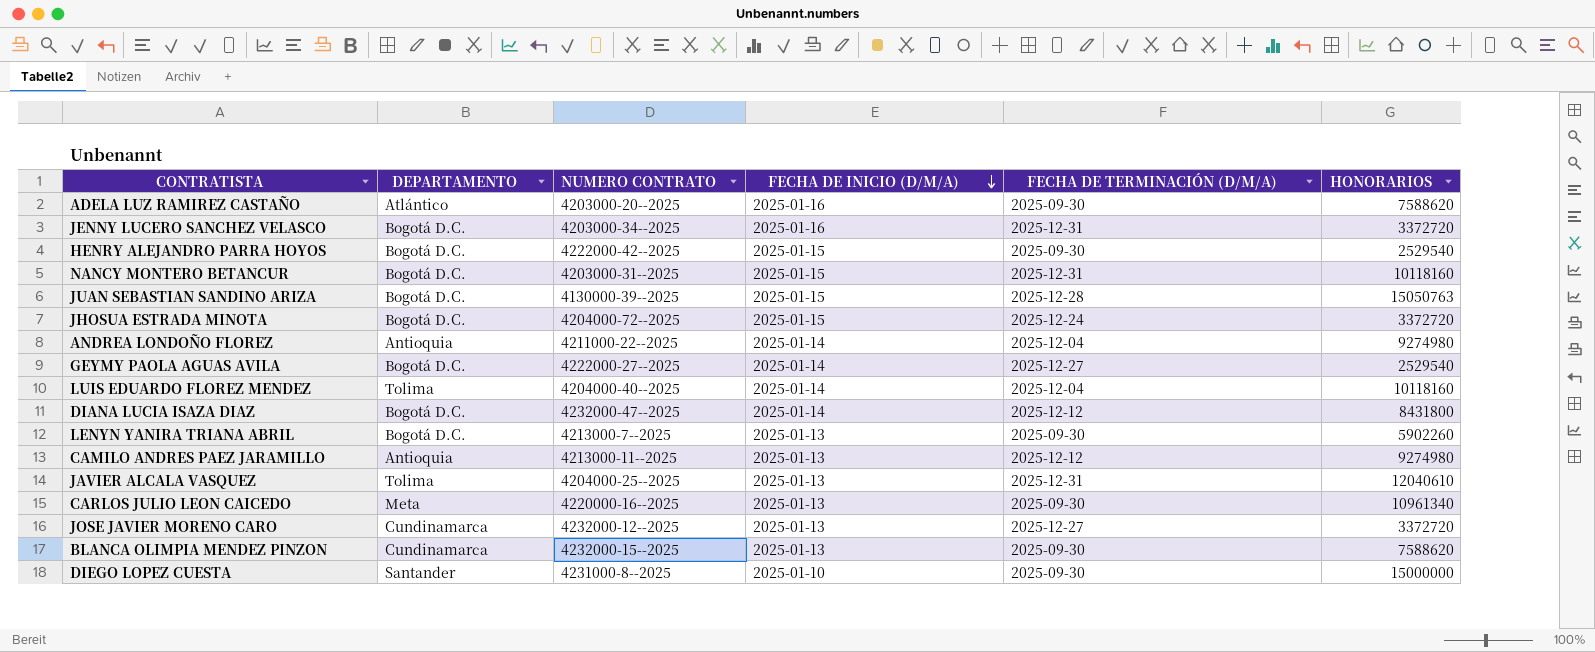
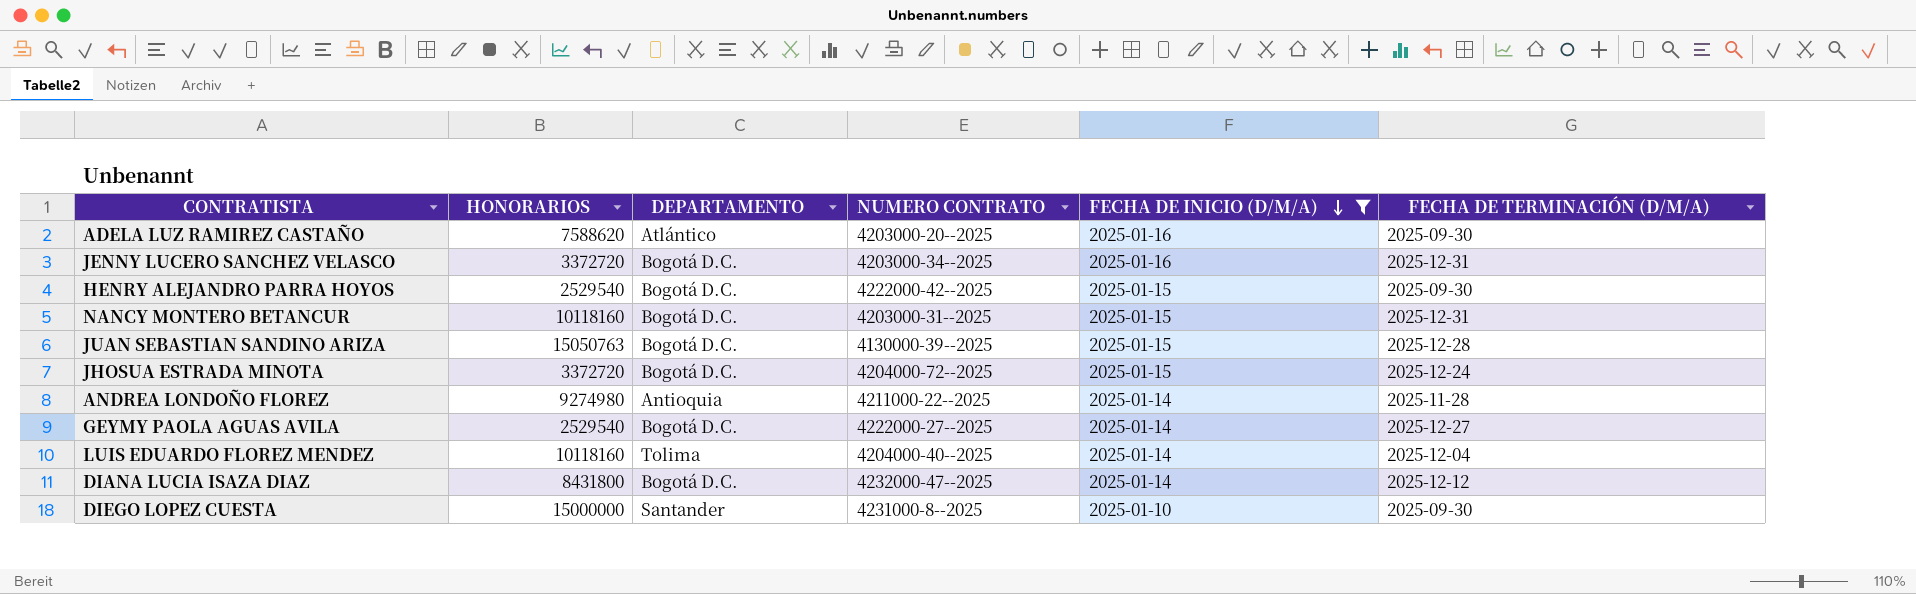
filter: none -> FECHA DE INICIO (D/M/A) != 2025-01-13
column HONORARIOS | position: 6 -> 2
ANDREA LONDOÑO FLOREZ | FECHA DE TERMINACIÓN (D/M/A): 2025-12-04 -> 2025-11-28

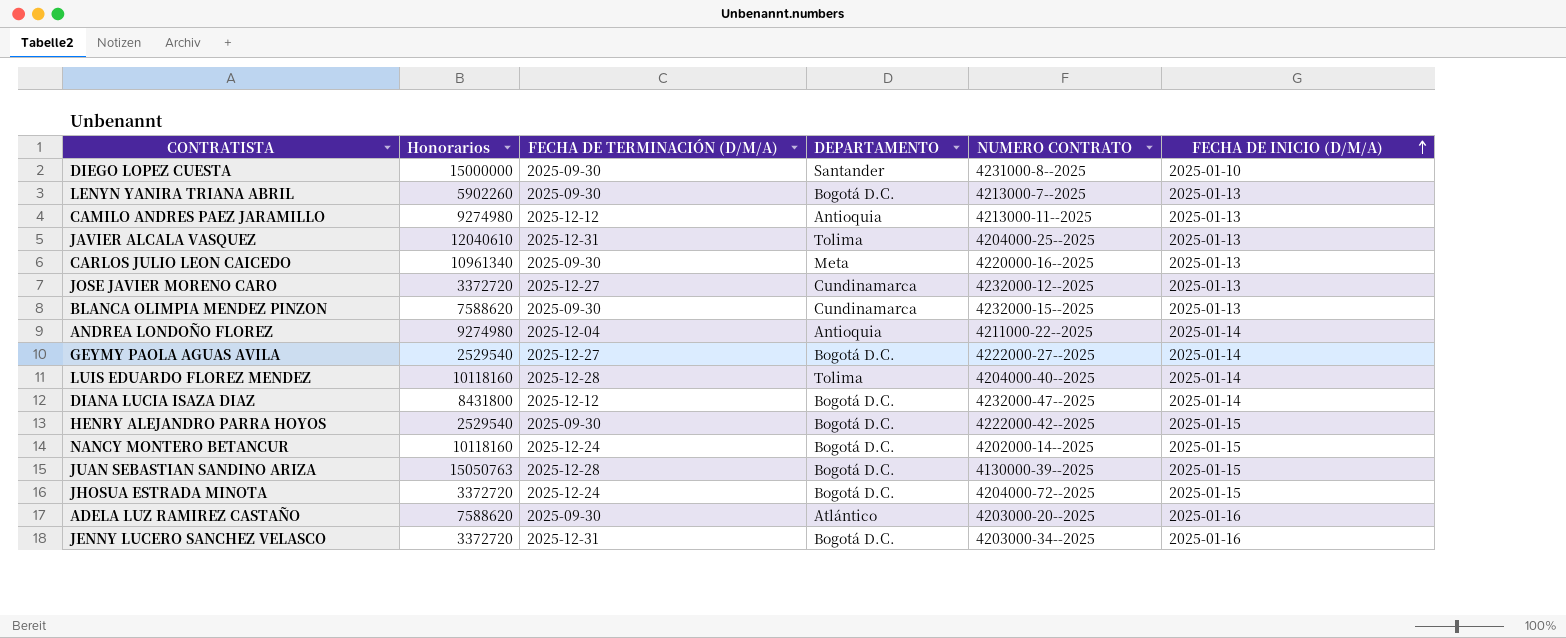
filter: FECHA DE INICIO (D/M/A) != 2025-01-13 -> none
row order: FECHA DE INICIO (D/M/A) descending -> FECHA DE INICIO (D/M/A) ascending
column name: HONORARIOS -> Honorarios
column FECHA DE TERMINACIÓN (D/M/A) | position: 6 -> 3
ANDREA LONDOÑO FLOREZ | FECHA DE TERMINACIÓN (D/M/A): 2025-11-28 -> 2025-12-04
LUIS EDUARDO FLOREZ MENDEZ | FECHA DE TERMINACIÓN (D/M/A): 2025-12-04 -> 2025-12-28
NANCY MONTERO BETANCUR | FECHA DE TERMINACIÓN (D/M/A): 2025-12-31 -> 2025-12-24
NANCY MONTERO BETANCUR | NUMERO CONTRATO: 4203000-31--2025 -> 4202000-14--2025

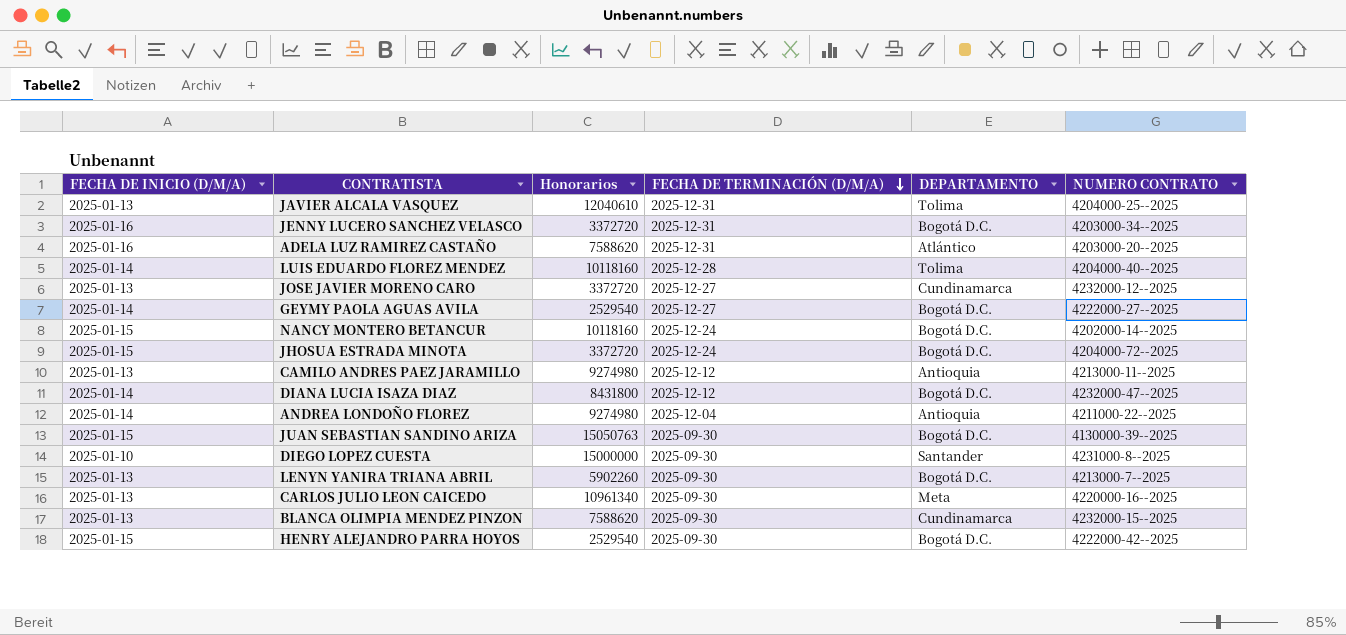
row order: FECHA DE INICIO (D/M/A) ascending -> FECHA DE TERMINACIÓN (D/M/A) descending
column FECHA DE INICIO (D/M/A) | position: 6 -> 1
ADELA LUZ RAMIREZ CASTAÑO | FECHA DE TERMINACIÓN (D/M/A): 2025-09-30 -> 2025-12-31
JUAN SEBASTIAN SANDINO ARIZA | FECHA DE TERMINACIÓN (D/M/A): 2025-12-28 -> 2025-09-30

